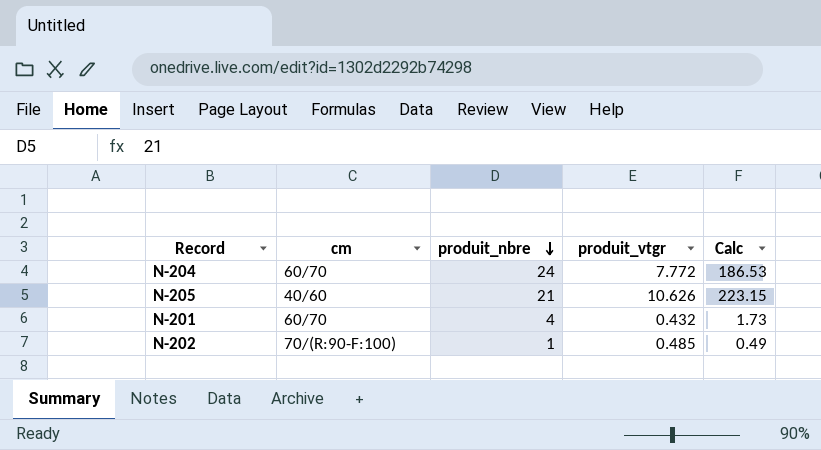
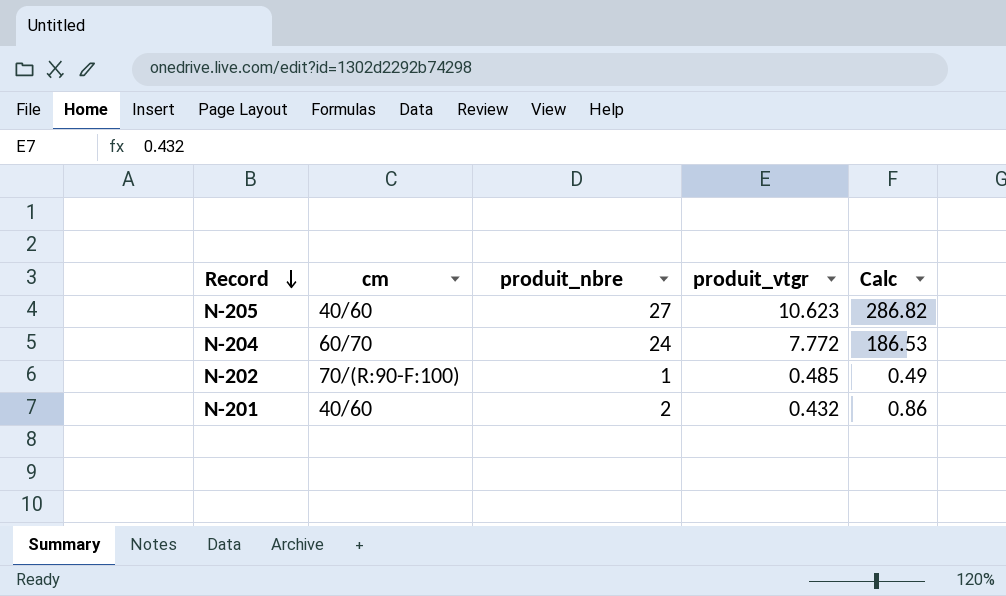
row order: produit_nbre descending -> Record descending
N-205 | produit_nbre: 21 -> 27
N-205 | produit_vtgr: 10.626 -> 10.623
N-205 | Calc: 223.15 -> 286.82
N-201 | cm: 60/70 -> 40/60
N-201 | produit_nbre: 4 -> 2
N-201 | Calc: 1.73 -> 0.86

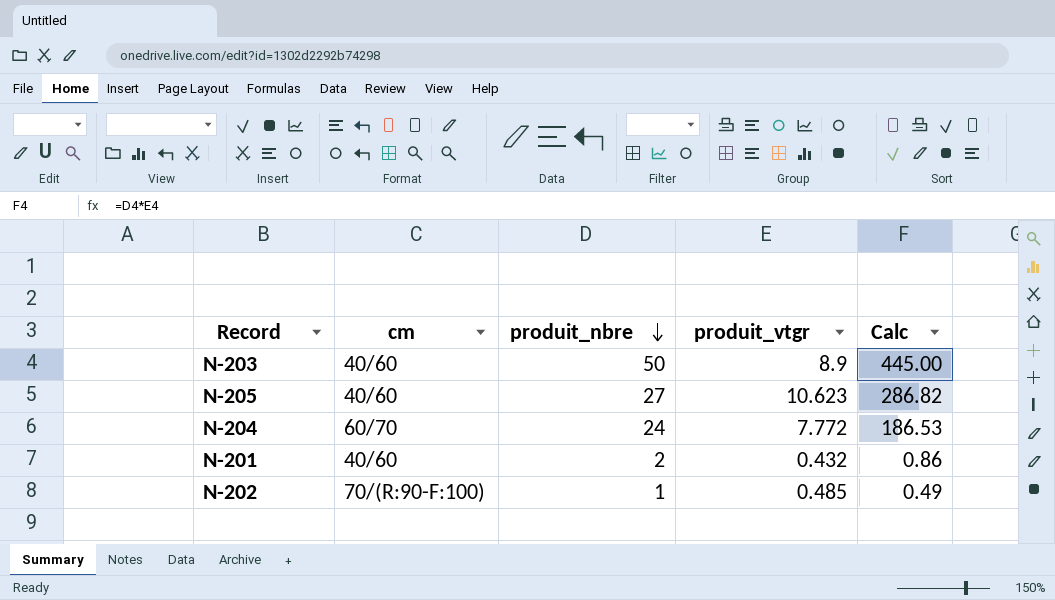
row order: Record descending -> produit_nbre descending
row N-203: none -> 40/60 | 50 | 8.9 | 445.00

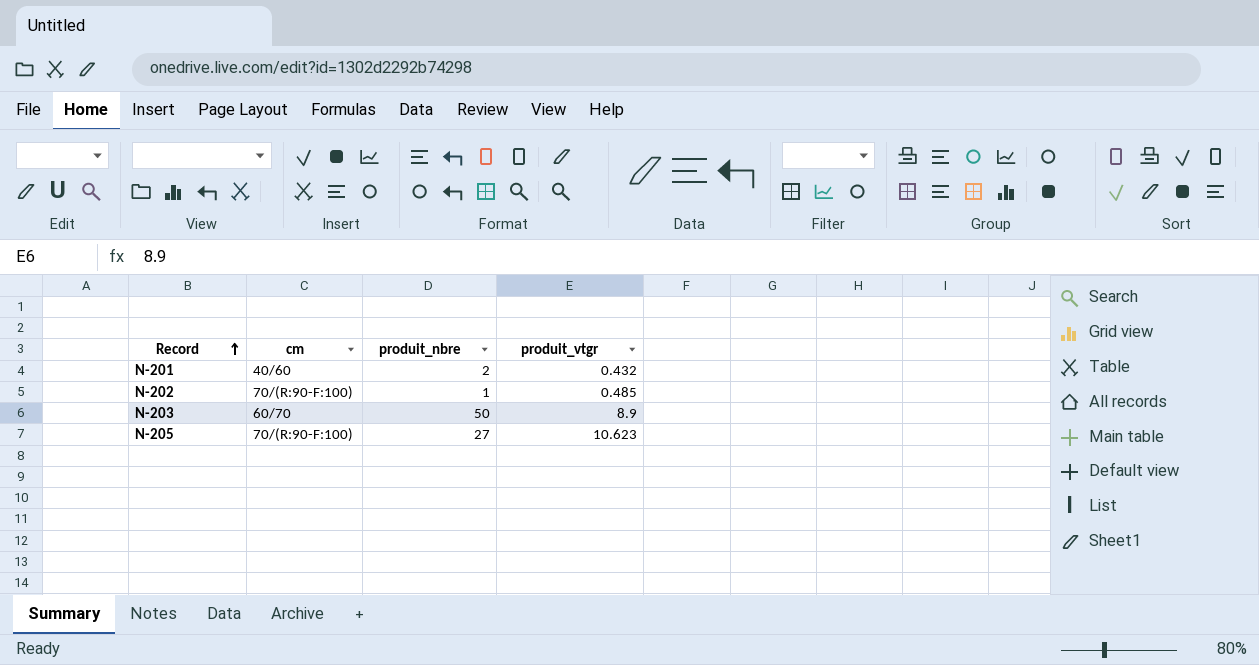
row order: produit_nbre descending -> Record ascending
column Calc | formula: [produit_nbre] * [produit_vtgr] -> none
row N-204: 60/70 | 24 | 7.772 | 186.53 -> none
N-203 | cm: 40/60 -> 60/70
N-205 | cm: 40/60 -> 70/(R:90-F:100)

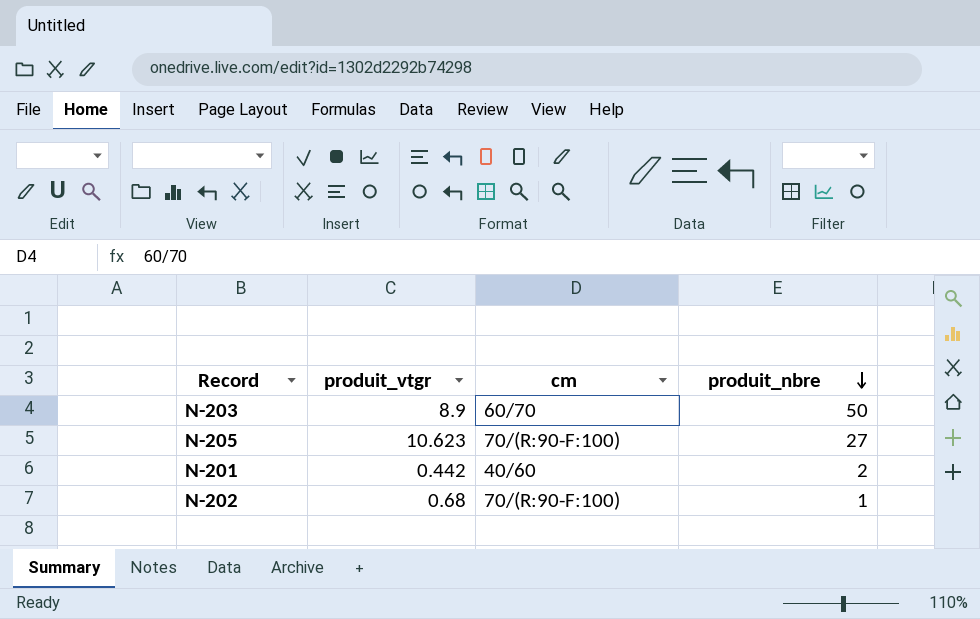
row order: Record ascending -> produit_nbre descending
column produit_vtgr | position: 4 -> 2
N-201 | produit_vtgr: 0.432 -> 0.442
N-202 | produit_vtgr: 0.485 -> 0.68

